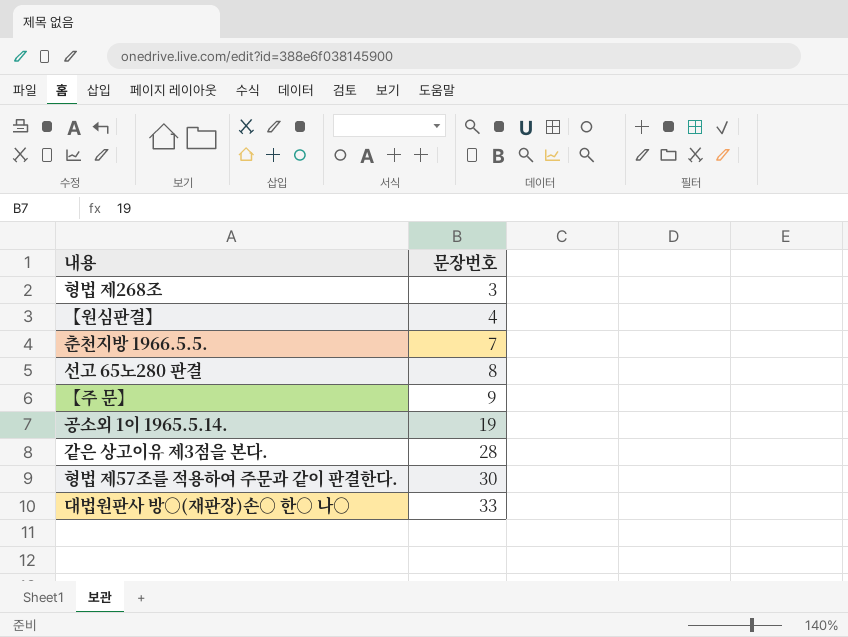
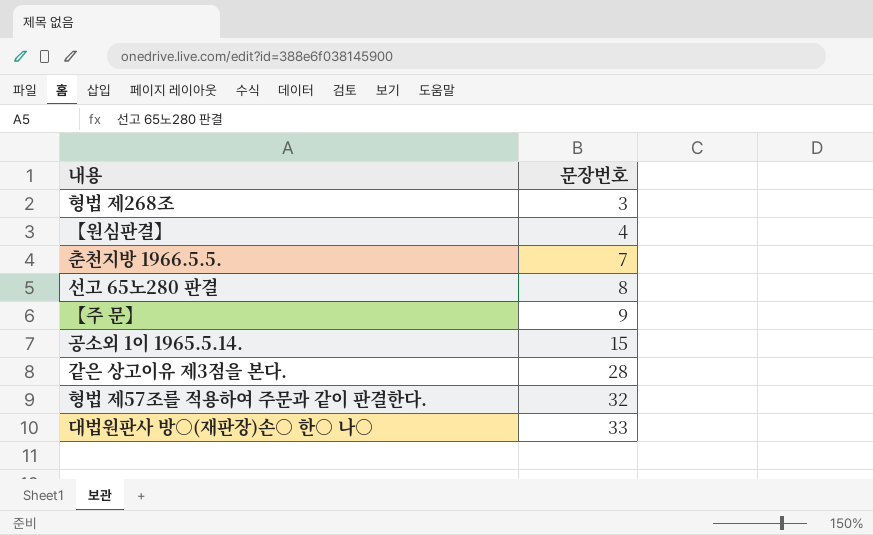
공소외 1이 1965.5.14. | 문장번호: 19 -> 15
형법 제57조를 적용하여 주문과 같이 판결한다. | 문장번호: 30 -> 32

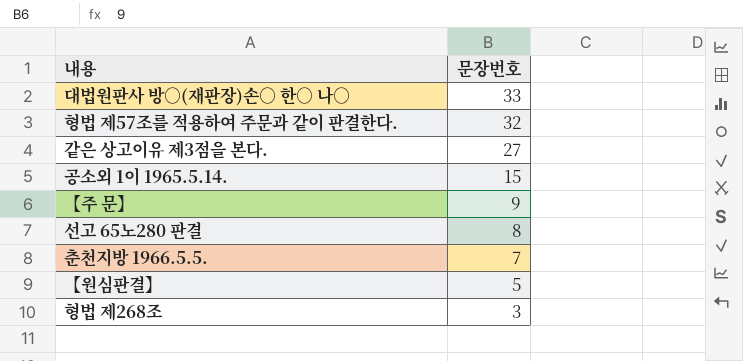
row order: 문장번호 ascending -> 문장번호 descending
같은 상고이유 제3점을 본다. | 문장번호: 28 -> 27
【원심판결】 | 문장번호: 4 -> 5

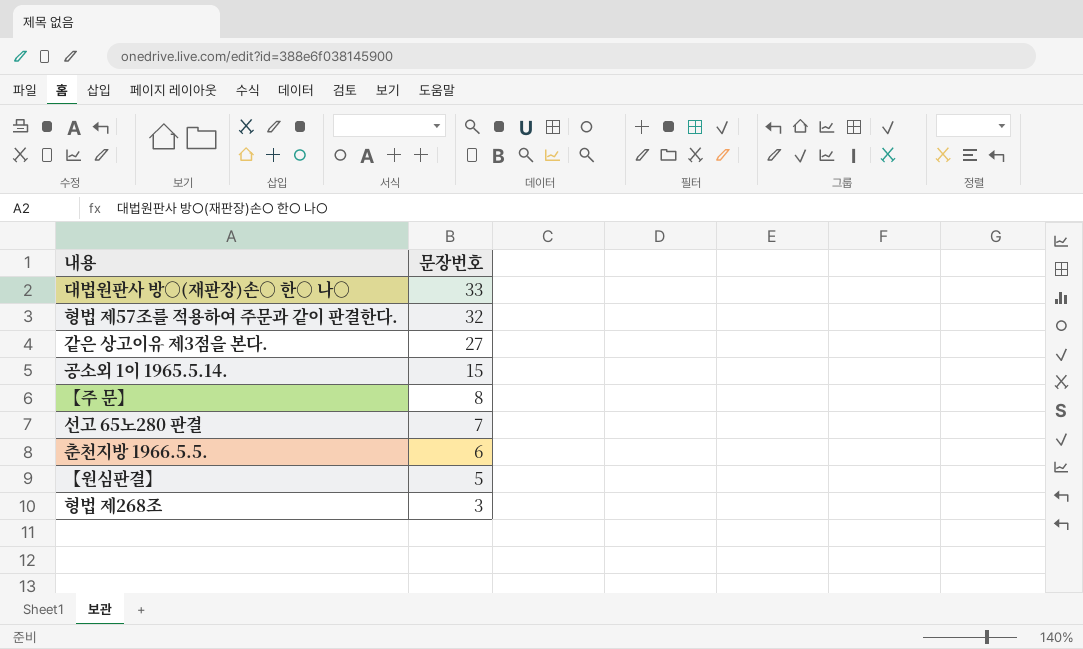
【주 문】 | 문장번호: 9 -> 8
선고 65노280 판결 | 문장번호: 8 -> 7
춘천지방 1966.5.5. | 문장번호: 7 -> 6

